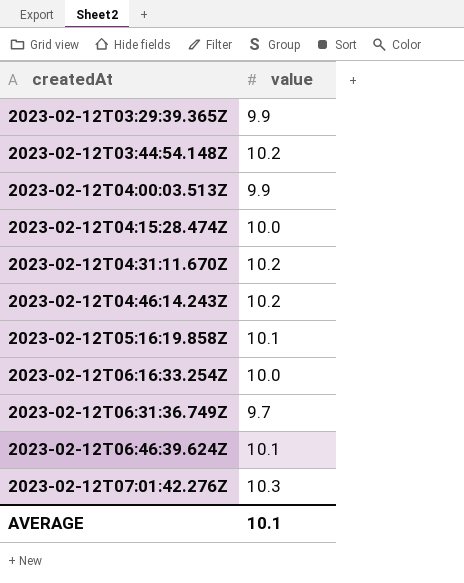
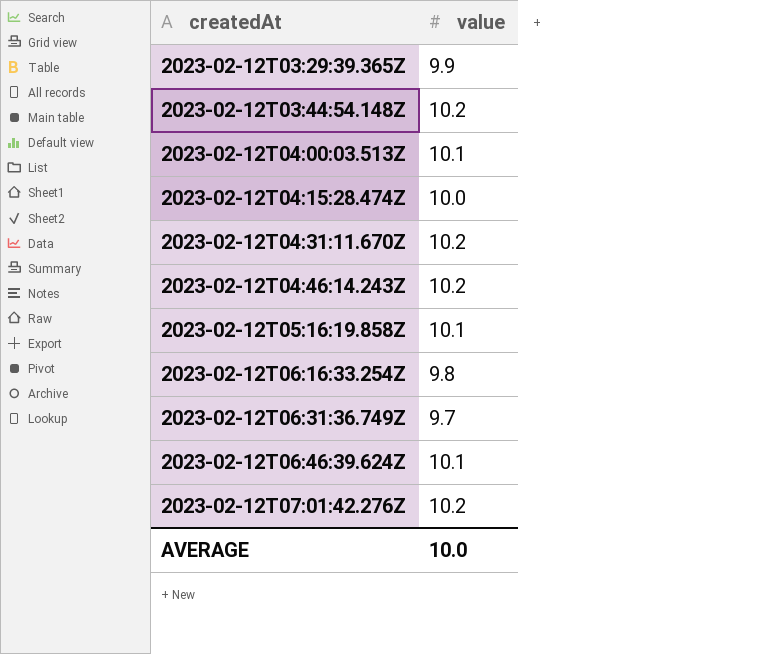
2023-02-12T04:00:03.513Z | value: 9.9 -> 10.1
2023-02-12T06:16:33.254Z | value: 10.0 -> 9.8
2023-02-12T07:01:42.276Z | value: 10.3 -> 10.2
AVERAGE | value: 10.1 -> 10.0

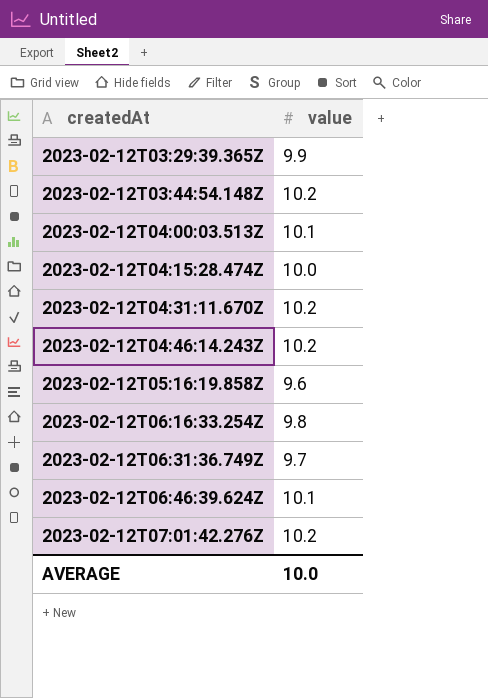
2023-02-12T05:16:19.858Z | value: 10.1 -> 9.6

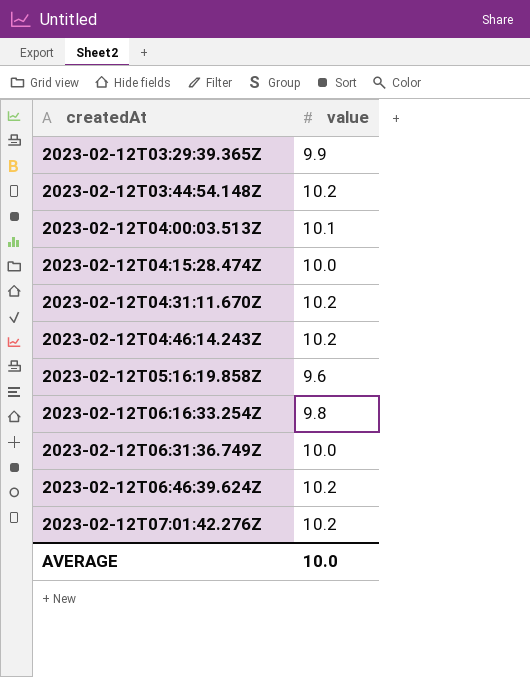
2023-02-12T06:31:36.749Z | value: 9.7 -> 10.0
2023-02-12T06:46:39.624Z | value: 10.1 -> 10.2

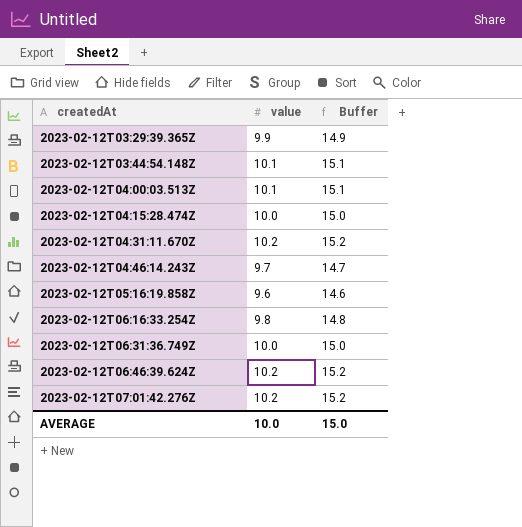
column Buffer | formula: none -> [value] + 5
2023-02-12T03:44:54.148Z | value: 10.2 -> 10.1
2023-02-12T04:46:14.243Z | value: 10.2 -> 9.7

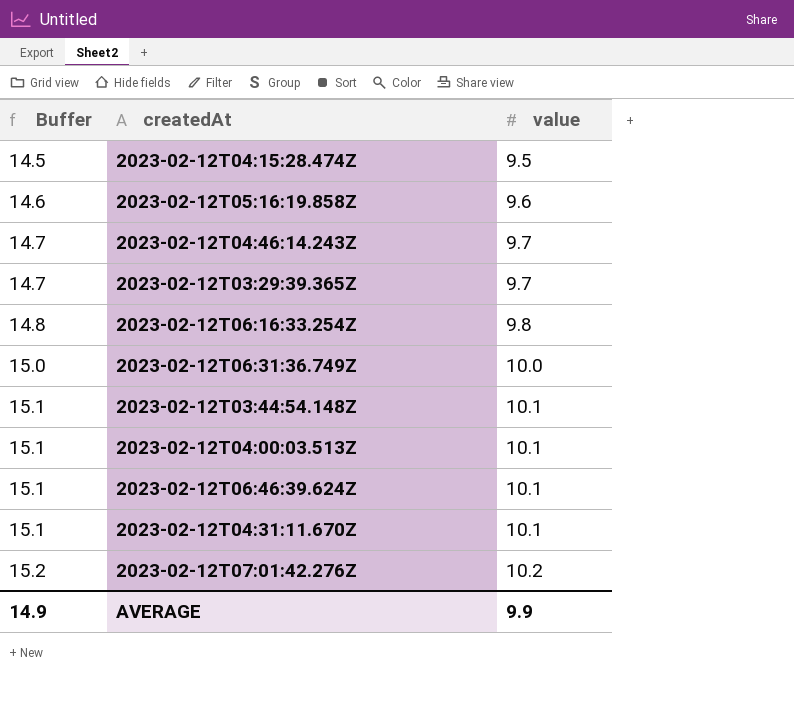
row order: createdAt ascending -> Buffer ascending
column Buffer | position: 3 -> 1
2023-02-12T04:15:28.474Z | Buffer: 15.0 -> 14.5
2023-02-12T04:15:28.474Z | value: 10.0 -> 9.5
2023-02-12T03:29:39.365Z | Buffer: 14.9 -> 14.7
2023-02-12T03:29:39.365Z | value: 9.9 -> 9.7
2023-02-12T06:46:39.624Z | Buffer: 15.2 -> 15.1
2023-02-12T06:46:39.624Z | value: 10.2 -> 10.1
2023-02-12T04:31:11.670Z | Buffer: 15.2 -> 15.1
2023-02-12T04:31:11.670Z | value: 10.2 -> 10.1
AVERAGE | Buffer: 15.0 -> 14.9
AVERAGE | value: 10.0 -> 9.9

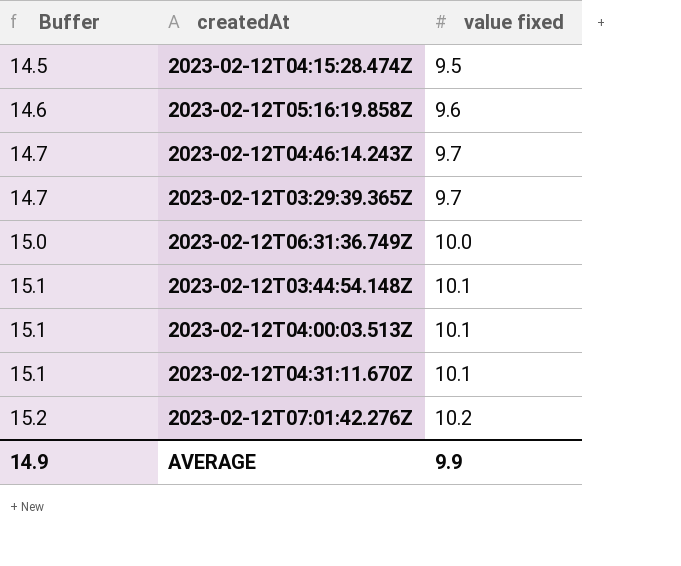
column name: value -> value fixed
row 2023-02-12T06:16:33.254Z: 14.8 | 9.8 -> none
row 2023-02-12T06:46:39.624Z: 15.1 | 10.1 -> none

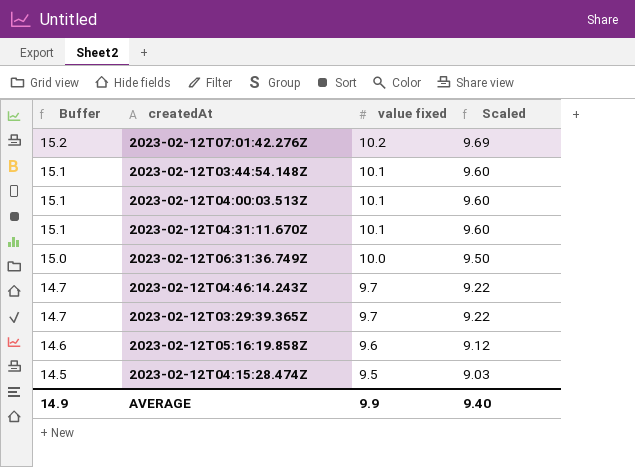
row order: Buffer ascending -> Buffer descending
column Scaled | formula: none -> [value fixed] * 0.95

